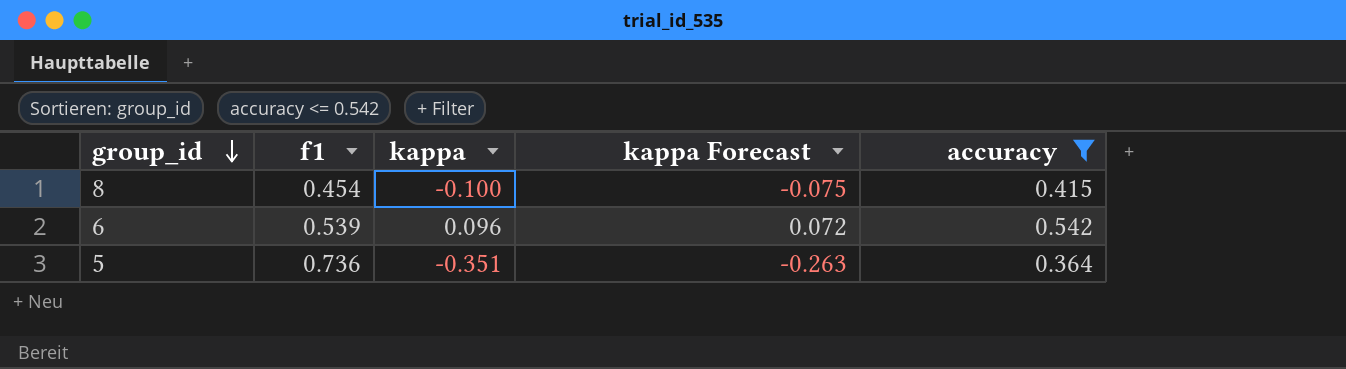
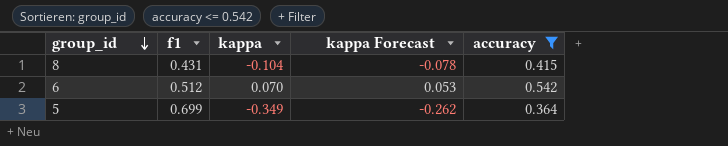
8 | f1: 0.454 -> 0.431
8 | kappa: -0.100 -> -0.104
8 | kappa Forecast: -0.075 -> -0.078
6 | f1: 0.539 -> 0.512
6 | kappa: 0.096 -> 0.070
6 | kappa Forecast: 0.072 -> 0.053
5 | f1: 0.736 -> 0.699
5 | kappa: -0.351 -> -0.349
5 | kappa Forecast: -0.263 -> -0.262

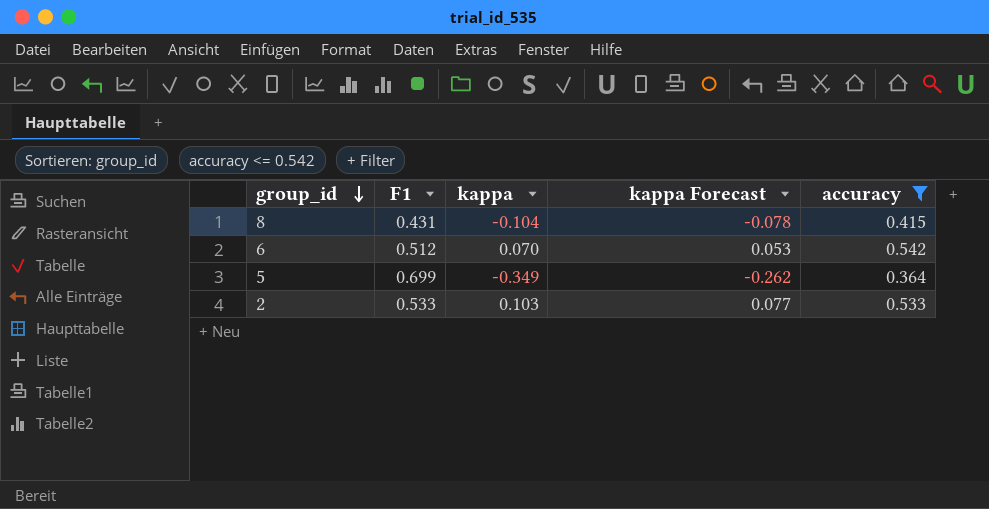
column name: f1 -> F1
row 2: none -> 0.533 | 0.103 | 0.077 | 0.533

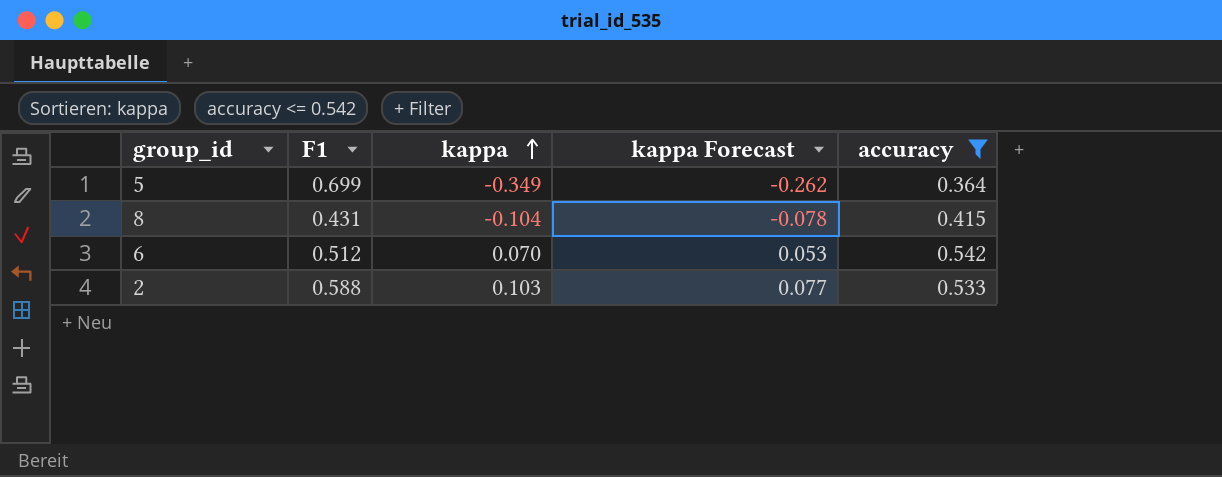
row order: group_id descending -> kappa ascending
2 | F1: 0.533 -> 0.588

